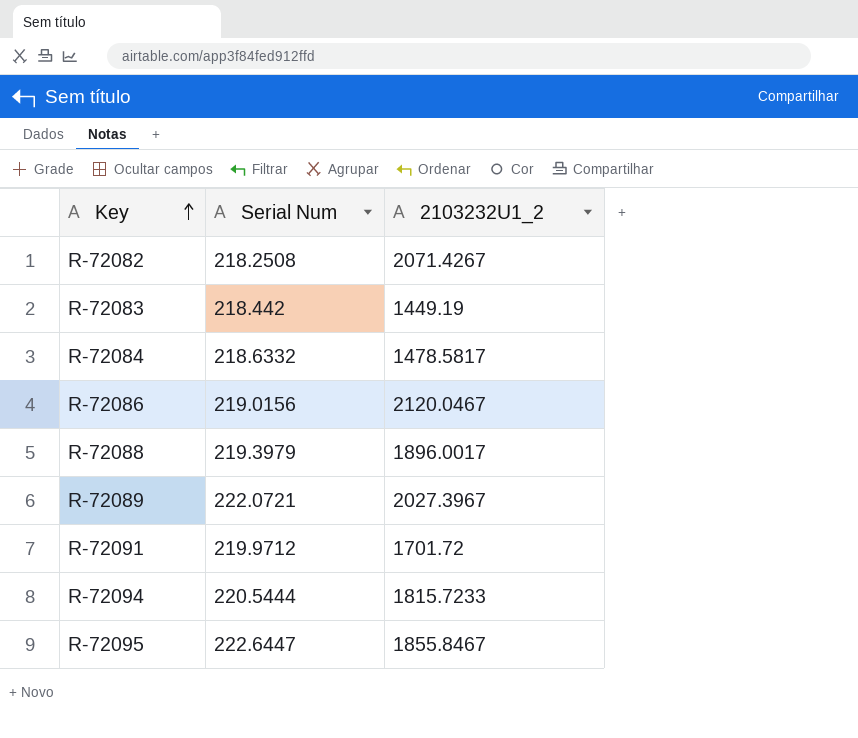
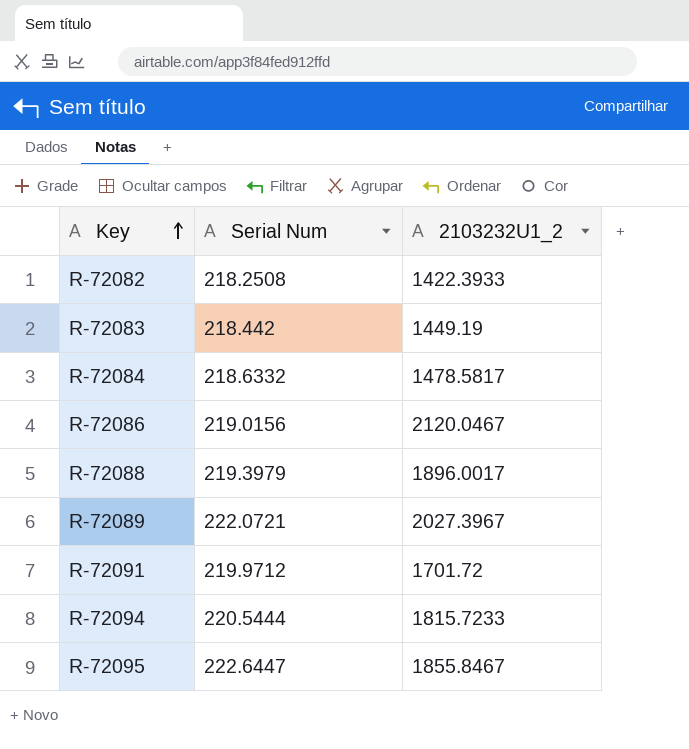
R-72082 | 2103232U1_2: 2071.4267 -> 1422.3933

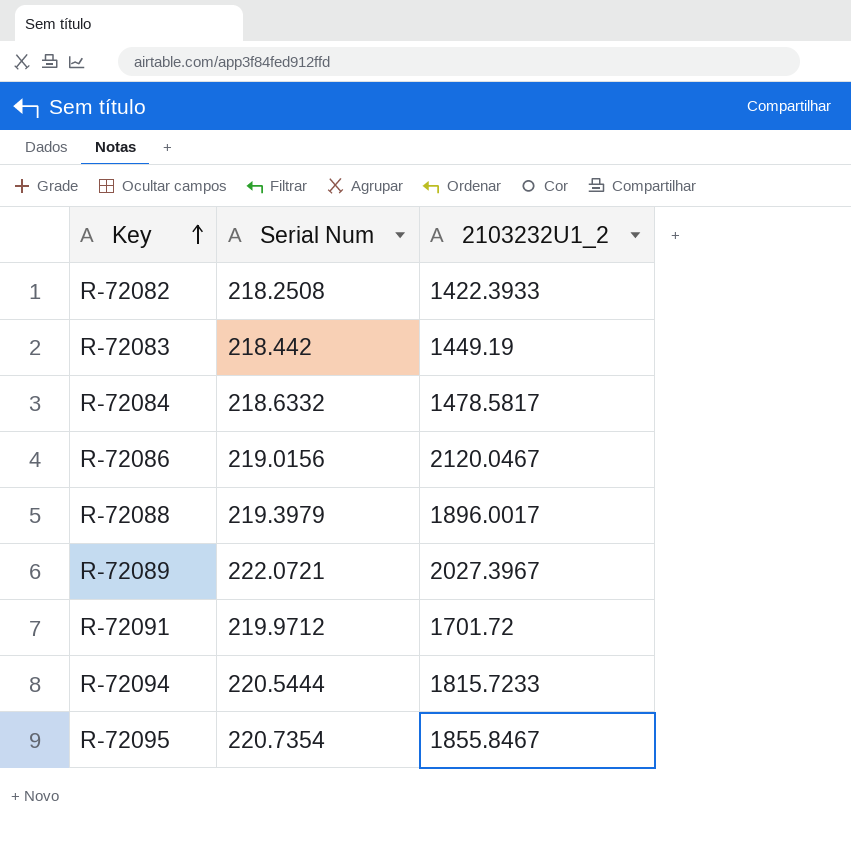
R-72095 | Serial Num: 222.6447 -> 220.7354

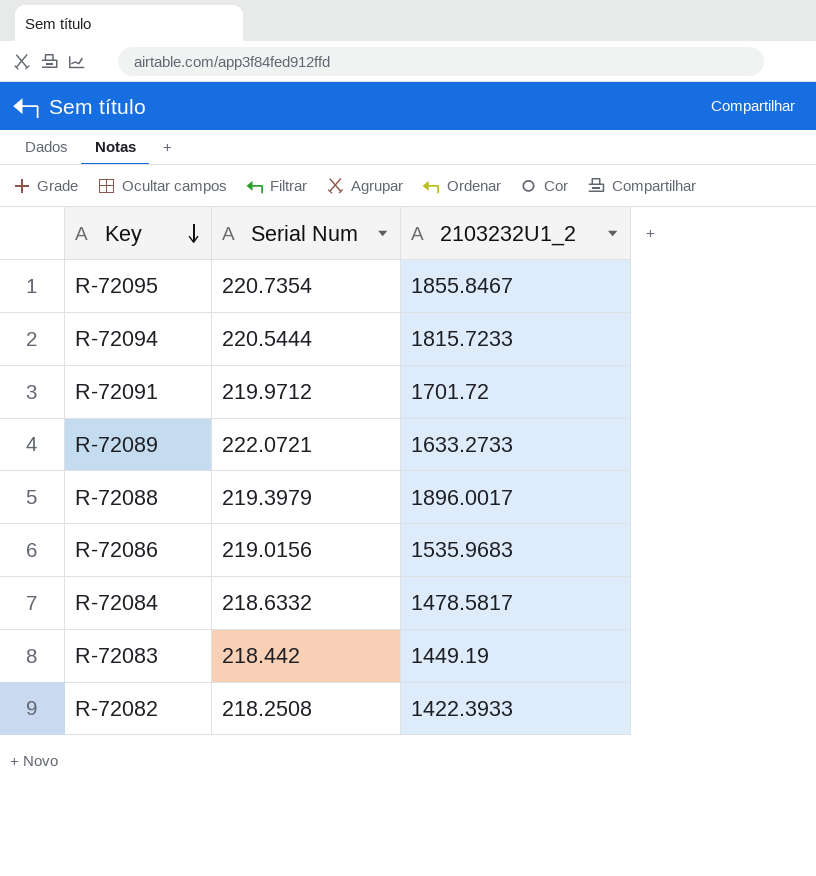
row order: Key ascending -> Key descending
R-72089 | 2103232U1_2: 2027.3967 -> 1633.2733
R-72086 | 2103232U1_2: 2120.0467 -> 1535.9683

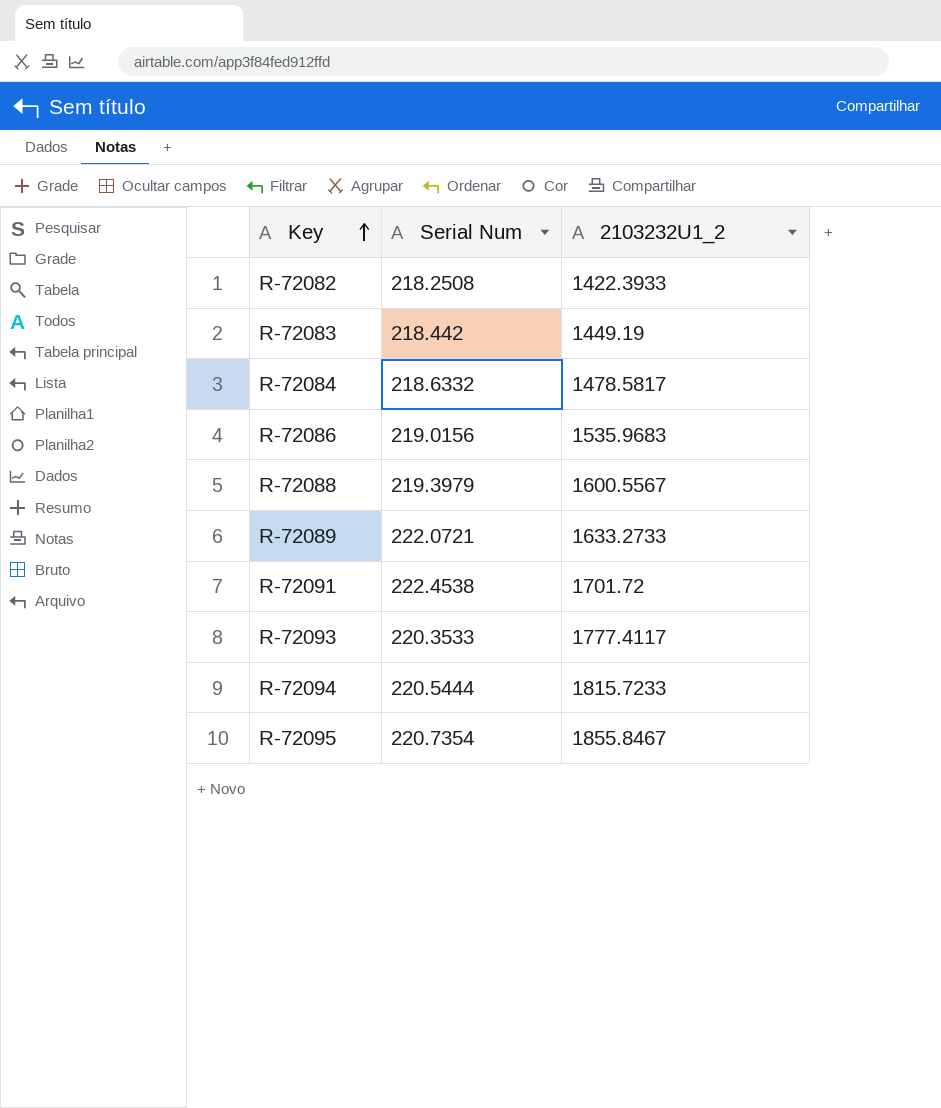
row order: Key descending -> Key ascending
R-72088 | 2103232U1_2: 1896.0017 -> 1600.5567
R-72091 | Serial Num: 219.9712 -> 222.4538
row R-72093: none -> 220.3533 | 1777.4117

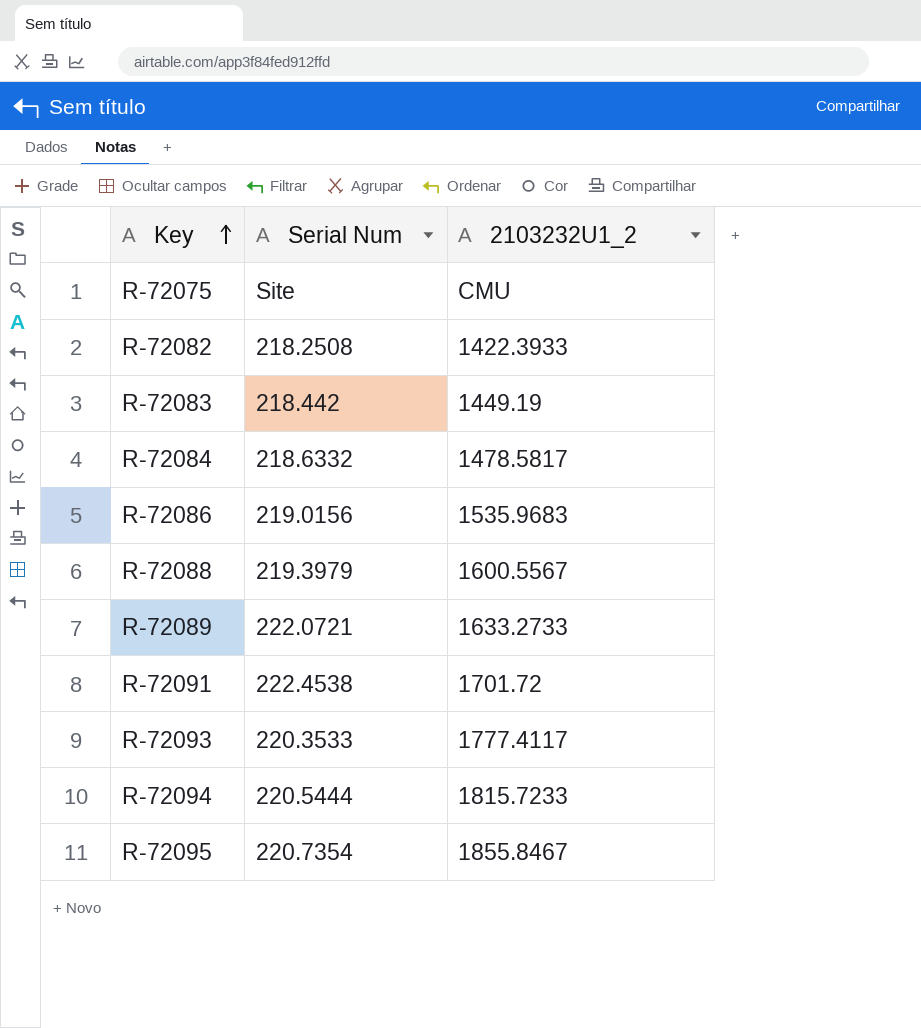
row R-72075: none -> Site | CMU

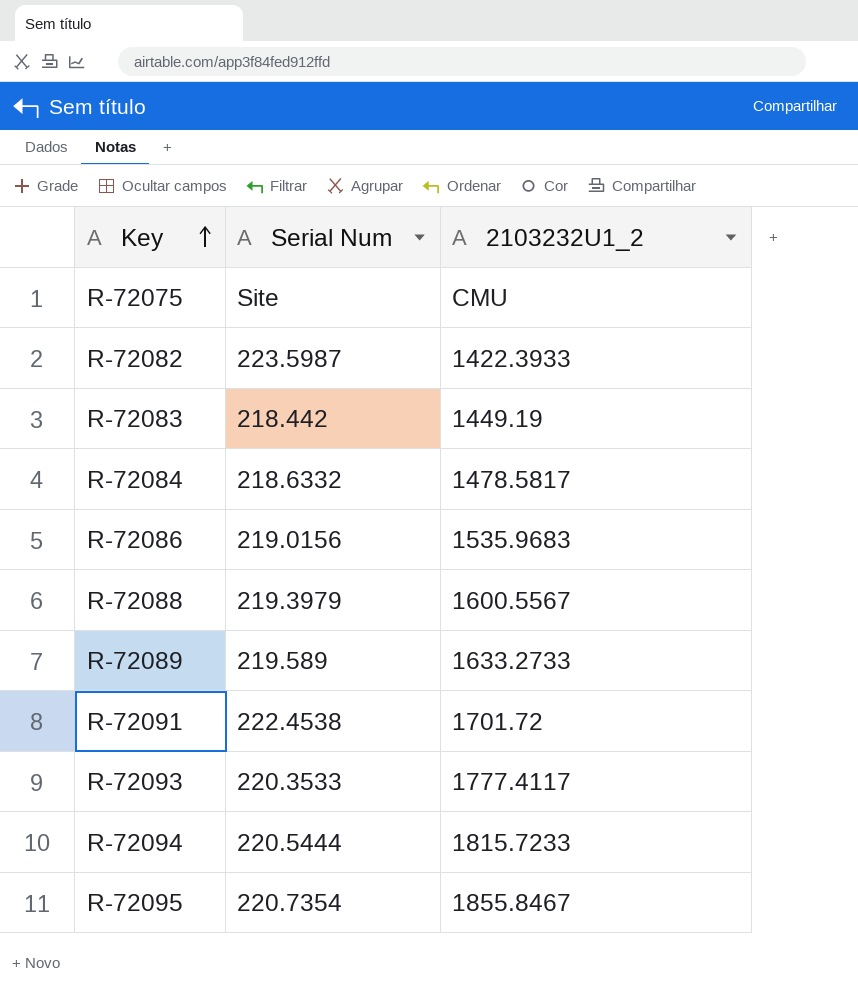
R-72082 | Serial Num: 218.2508 -> 223.5987
R-72089 | Serial Num: 222.0721 -> 219.589

